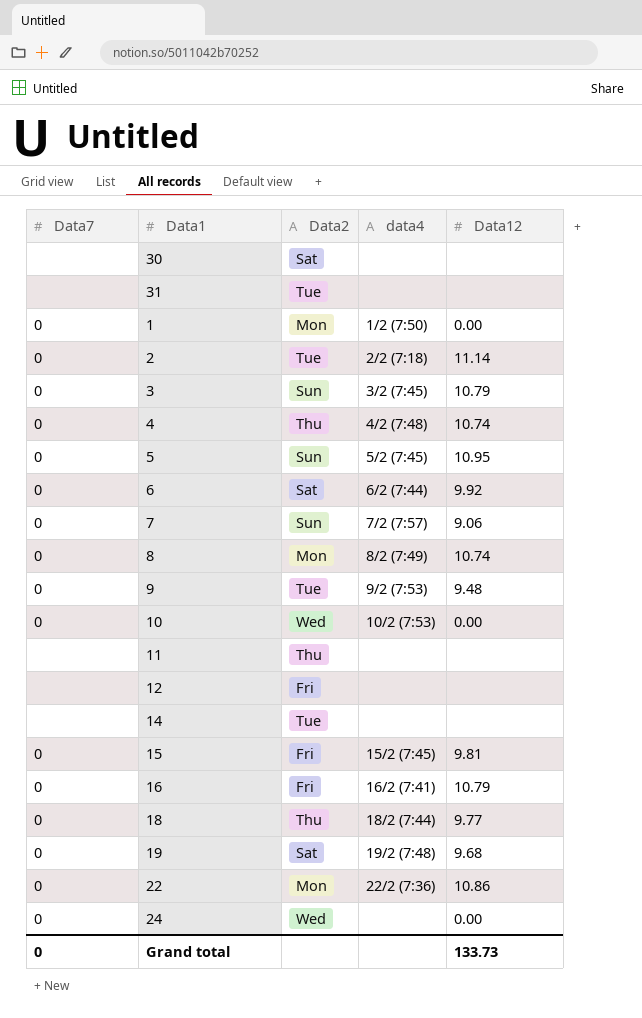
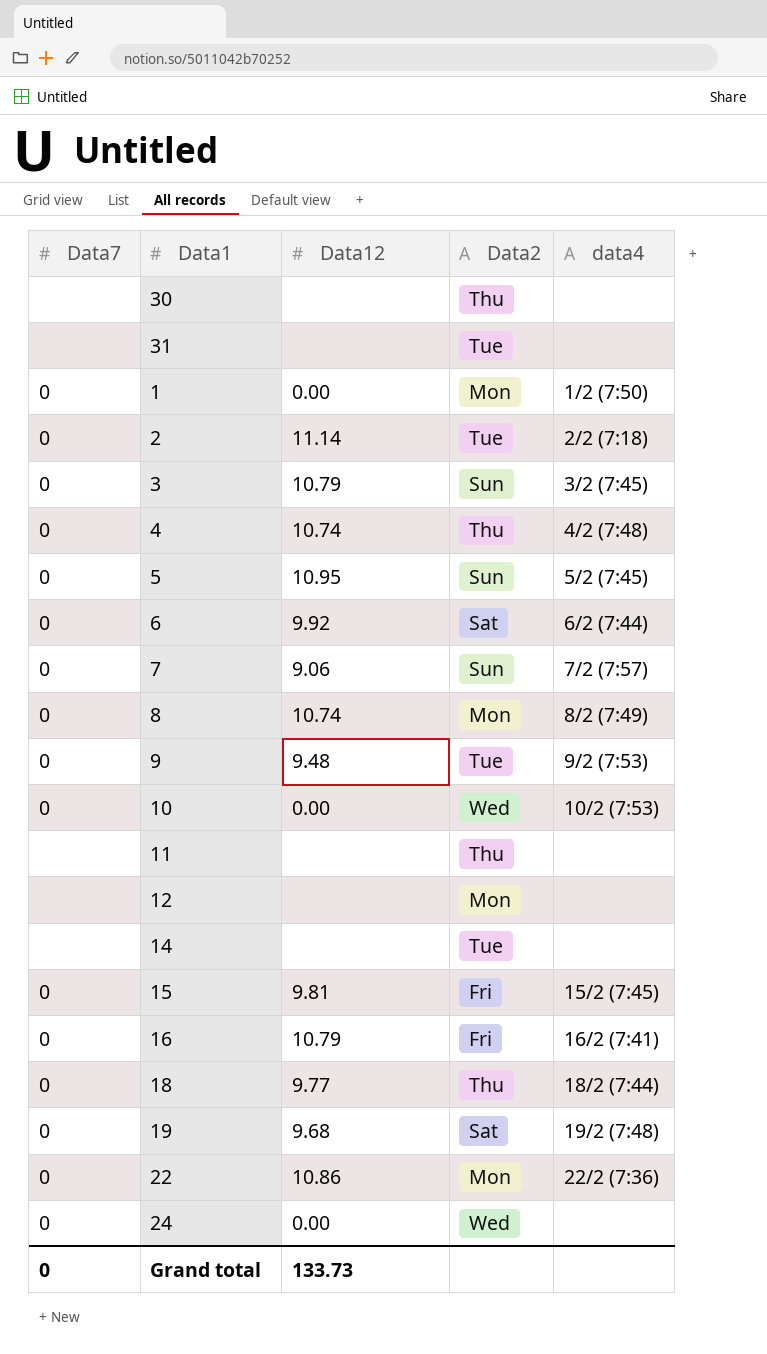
column Data12 | position: 5 -> 3
30 | Data2: Sat -> Thu
12 | Data2: Fri -> Mon

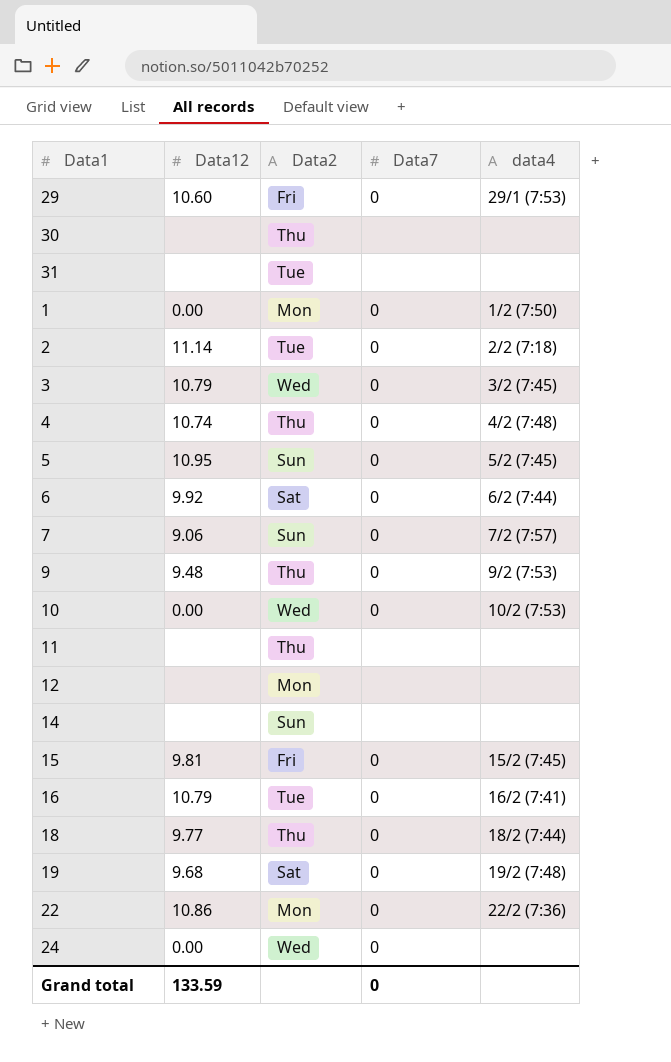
column Data7 | position: 1 -> 4
row 8: 0 | 10.74 | Mon | 8/2 (7:49) -> none
row 29: none -> 10.60 | Fri | 0 | 29/1 (7:53)
3 | Data2: Sun -> Wed
9 | Data2: Tue -> Thu
14 | Data2: Tue -> Sun
16 | Data2: Fri -> Tue
Grand total | Data12: 133.73 -> 133.59

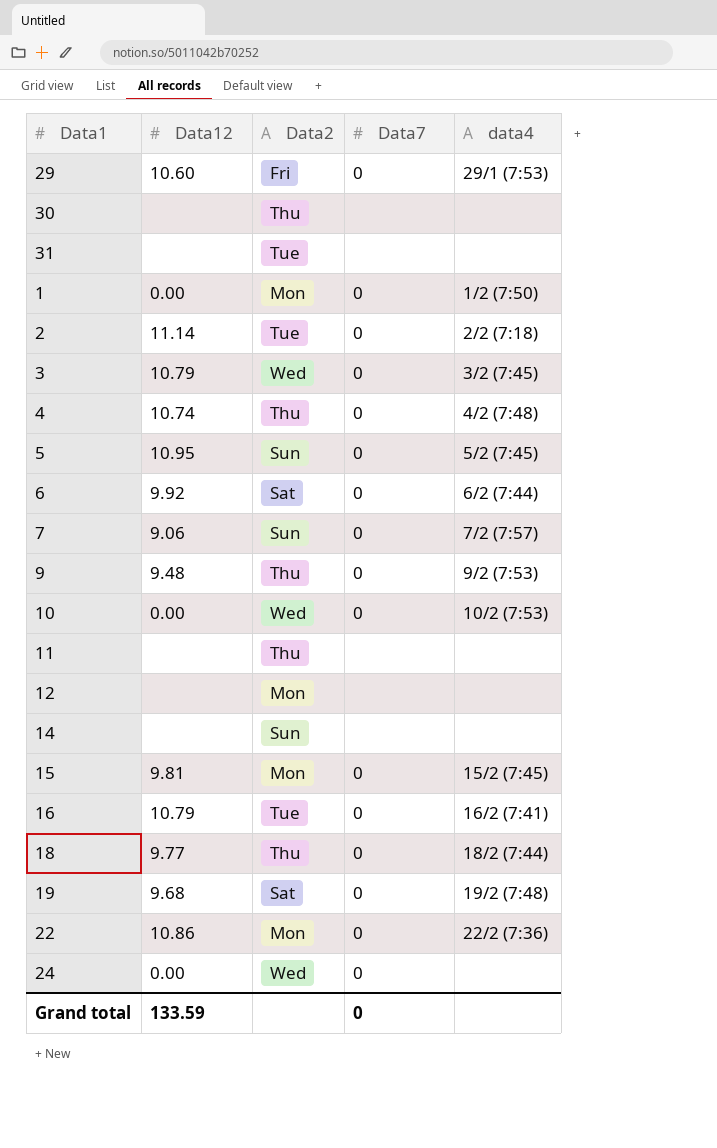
15 | Data2: Fri -> Mon

